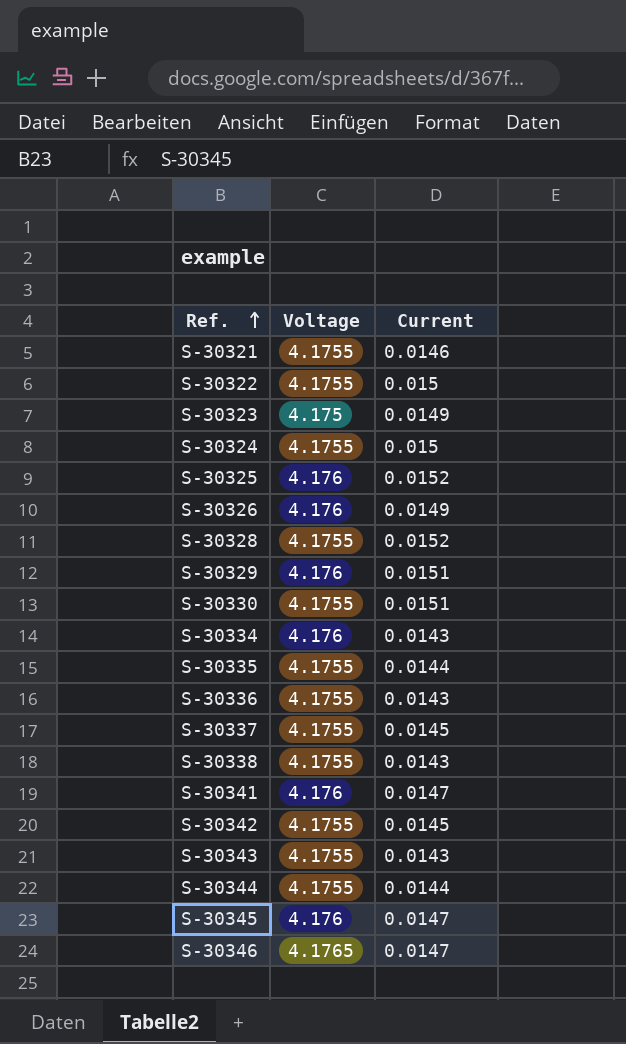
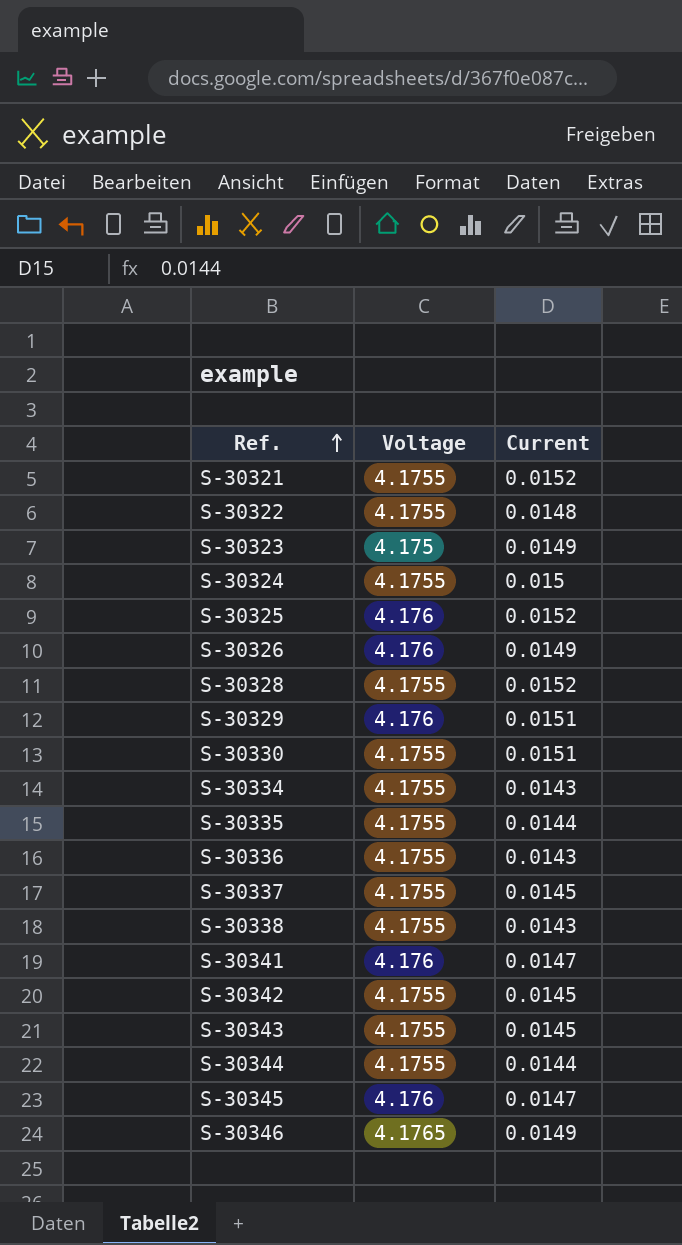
S-30321 | Current: 0.0146 -> 0.0152
S-30322 | Current: 0.015 -> 0.0148
S-30334 | Voltage: 4.176 -> 4.1755
S-30343 | Current: 0.0143 -> 0.0145
S-30346 | Current: 0.0147 -> 0.0149

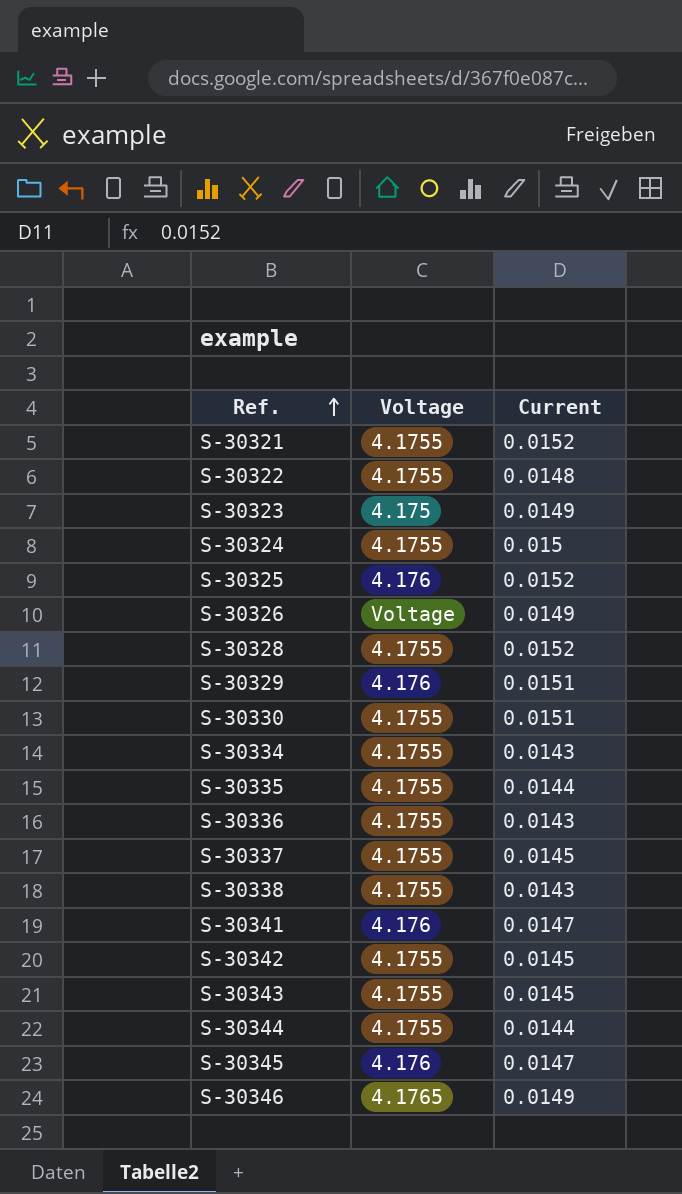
S-30326 | Voltage: 4.176 -> Voltage

